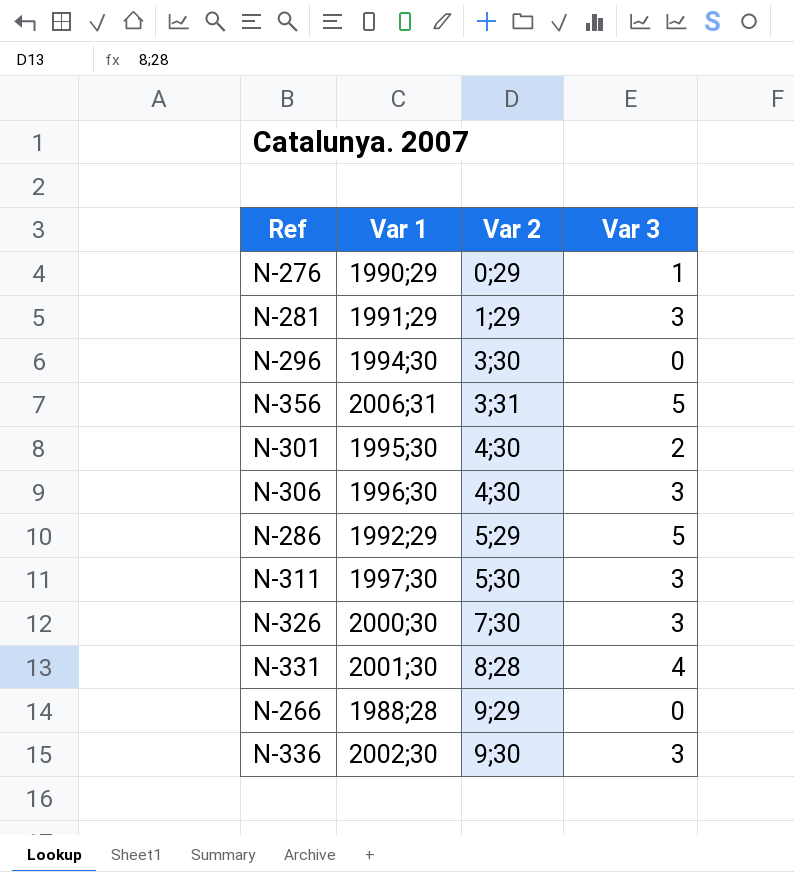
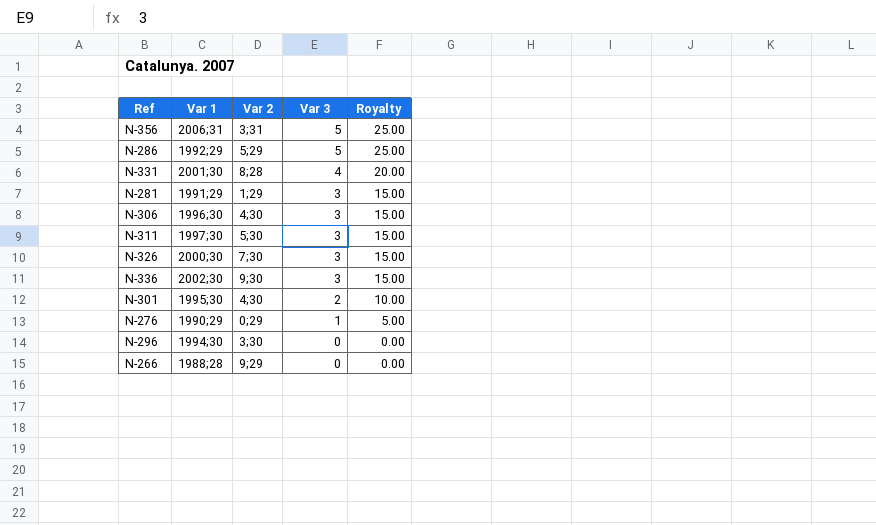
row order: Var 2 ascending -> Var 3 descending
column Royalty | formula: none -> [Var 3] * 5

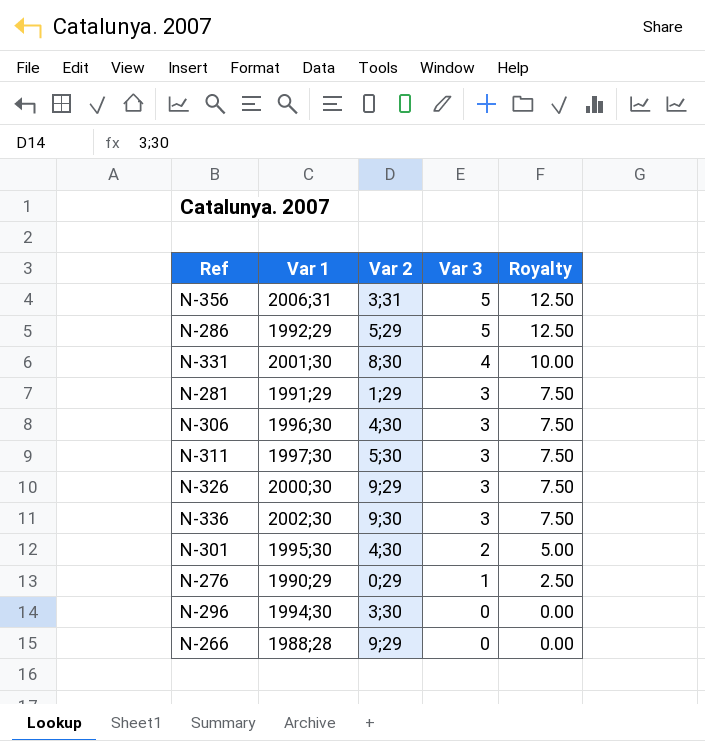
column Royalty | formula: [Var 3] * 5 -> [Var 3] * 2.5
N-331 | Var 2: 8;28 -> 8;30
N-326 | Var 2: 7;30 -> 9;29

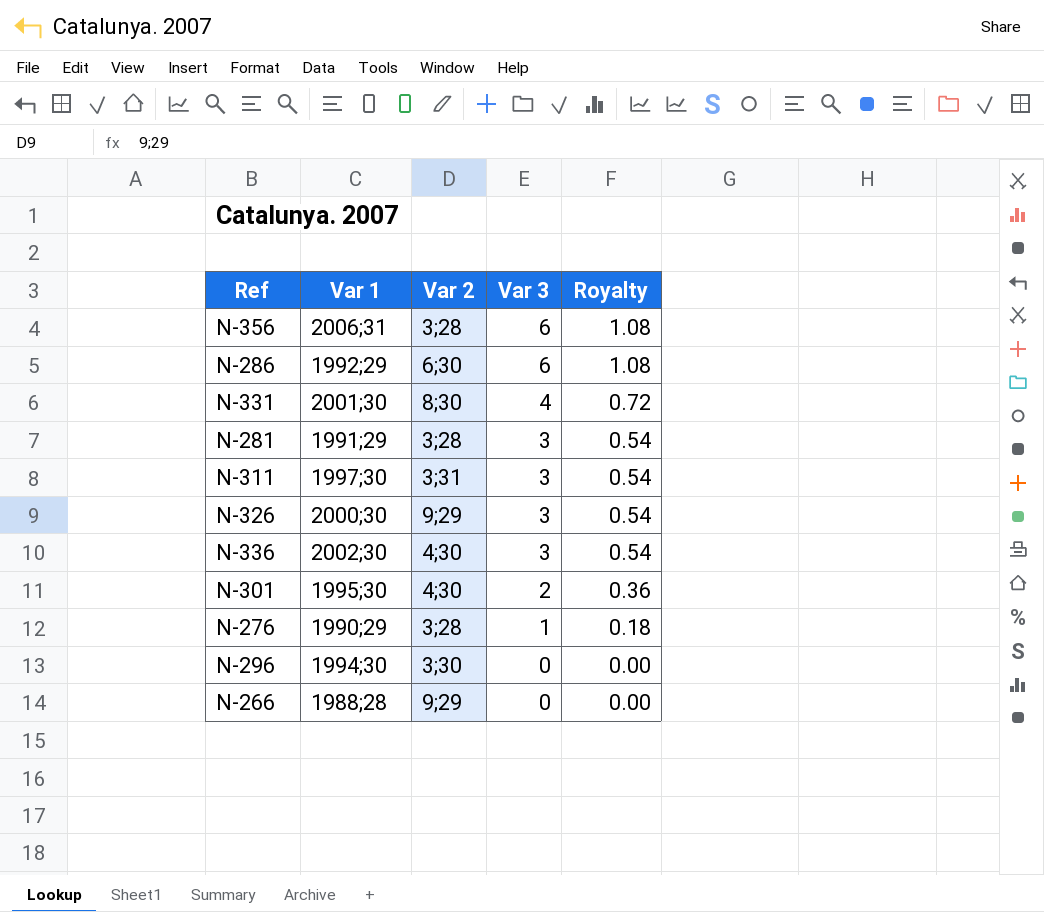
column Royalty | formula: [Var 3] * 2.5 -> [Var 3] * 0.18
row N-306: 1996;30 | 4;30 | 3 | 7.50 -> none
N-356 | Var 2: 3;31 -> 3;28
N-356 | Var 3: 5 -> 6
N-286 | Var 2: 5;29 -> 6;30
N-286 | Var 3: 5 -> 6
N-281 | Var 2: 1;29 -> 3;28
N-311 | Var 2: 5;30 -> 3;31
N-336 | Var 2: 9;30 -> 4;30
N-276 | Var 2: 0;29 -> 3;28

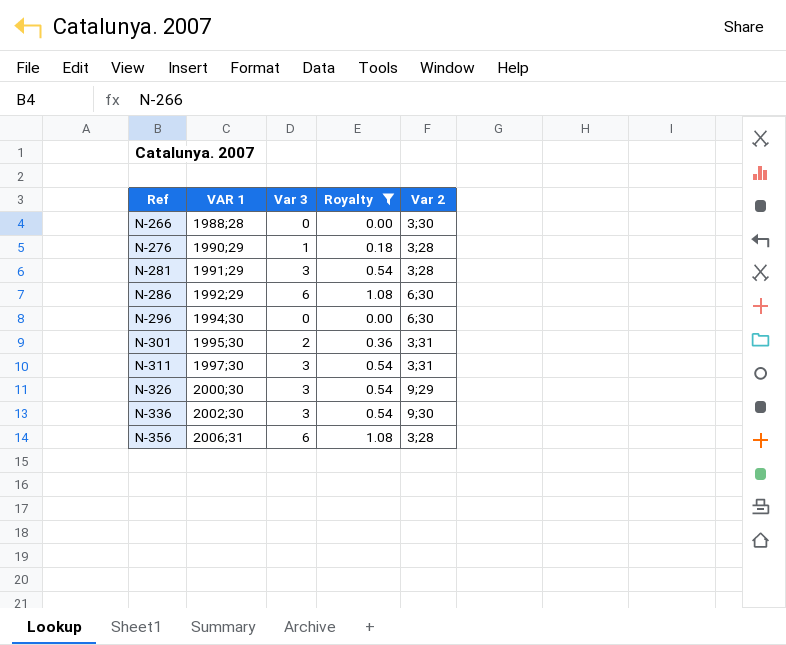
filter: none -> Royalty != 0.72
row order: Var 3 descending -> Ref ascending
column name: Var 1 -> VAR 1
column Var 2 | position: 3 -> 5
N-266 | Var 2: 9;29 -> 3;30
N-296 | Var 2: 3;30 -> 6;30
N-301 | Var 2: 4;30 -> 3;31
N-336 | Var 2: 4;30 -> 9;30

